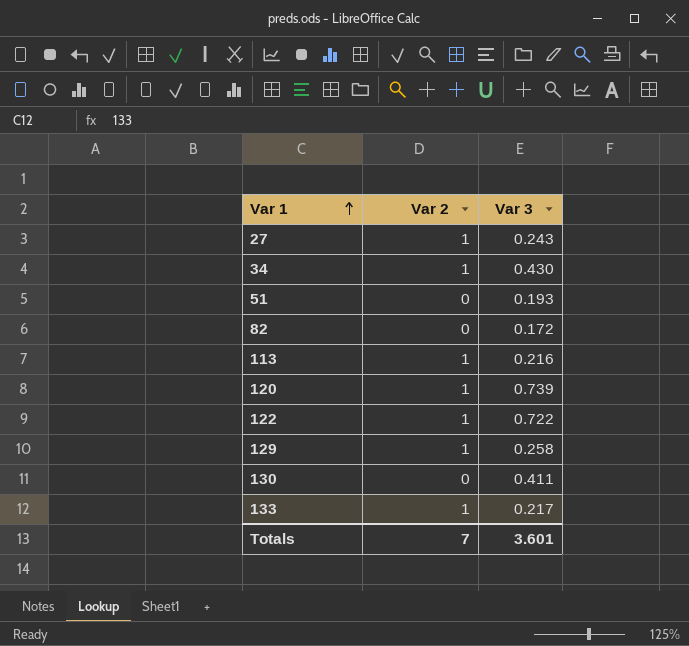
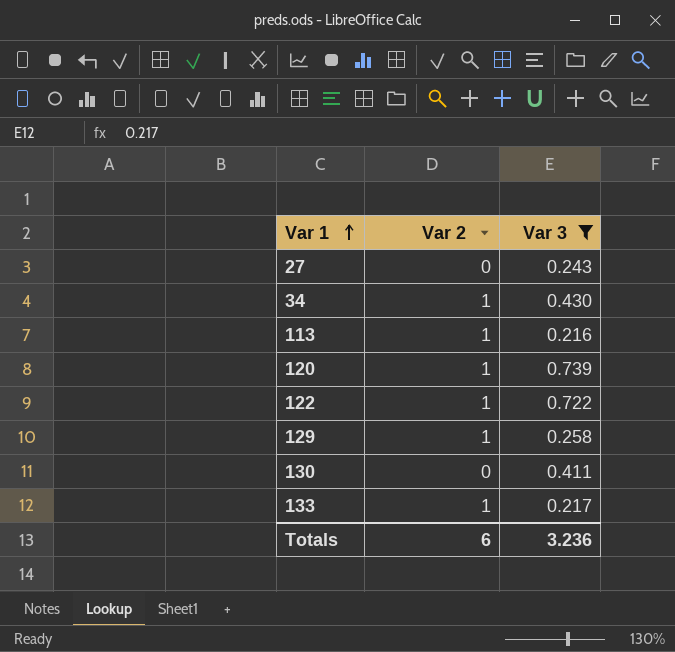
filter: none -> Var 3 >= 0.216
27 | Var 2: 1 -> 0
Totals | Var 2: 7 -> 6
Totals | Var 3: 3.601 -> 3.236

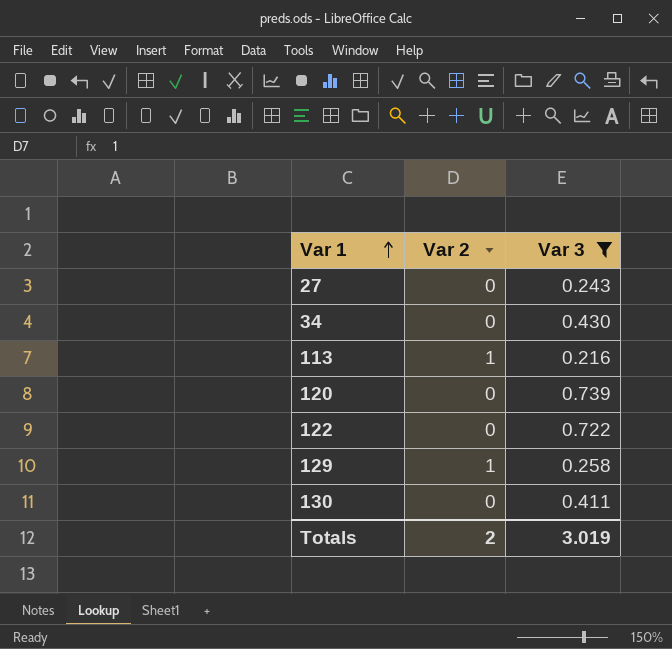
row 133: 1 | 0.217 -> none
34 | Var 2: 1 -> 0
120 | Var 2: 1 -> 0
122 | Var 2: 1 -> 0
Totals | Var 2: 6 -> 2
Totals | Var 3: 3.236 -> 3.019

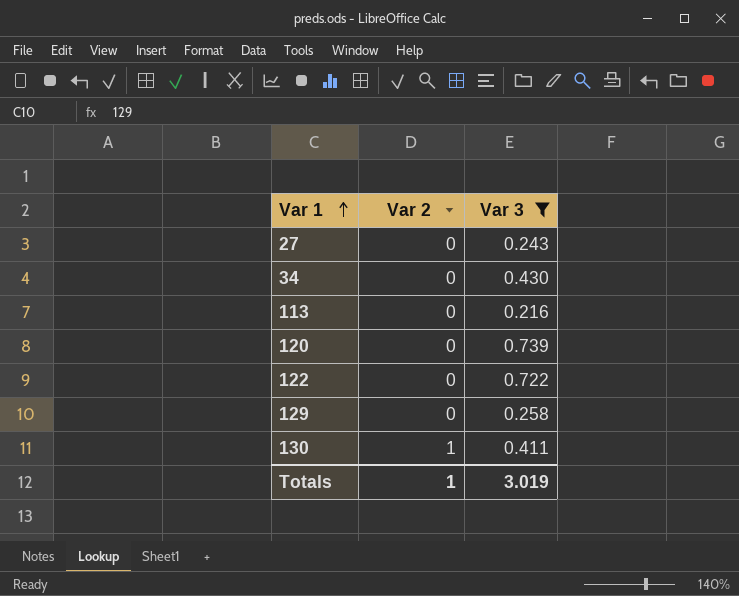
113 | Var 2: 1 -> 0
129 | Var 2: 1 -> 0
130 | Var 2: 0 -> 1
Totals | Var 2: 2 -> 1

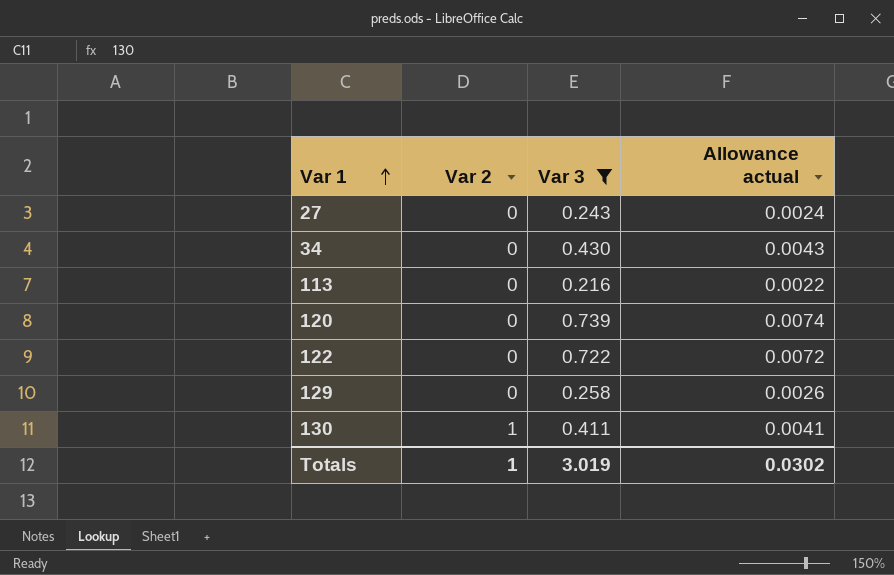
column Allowance actual | formula: none -> [Var 3] * 0.01

